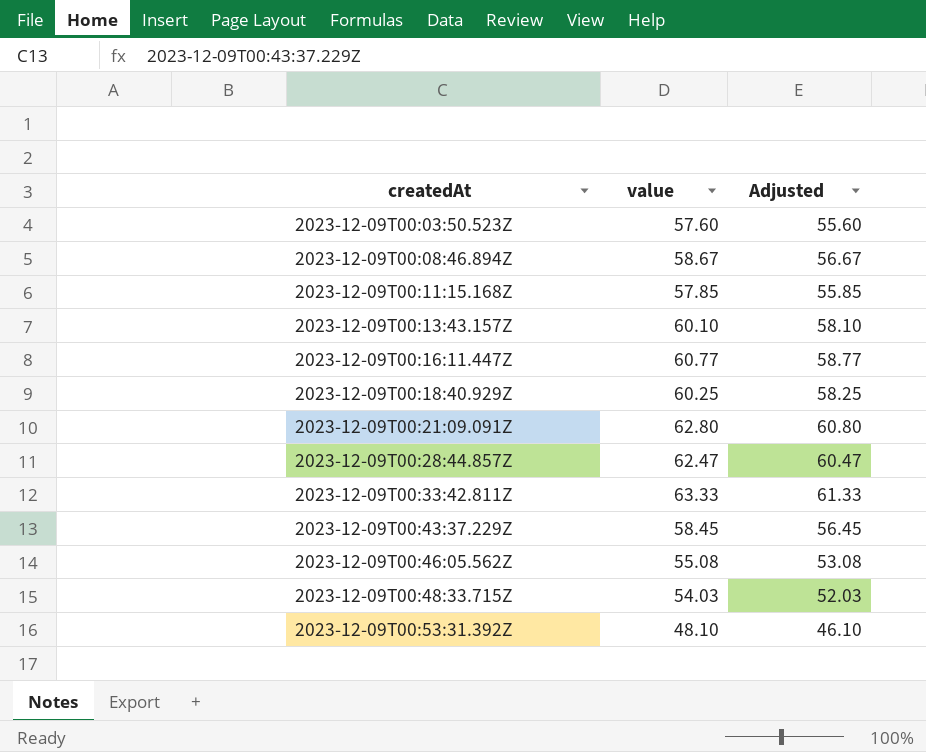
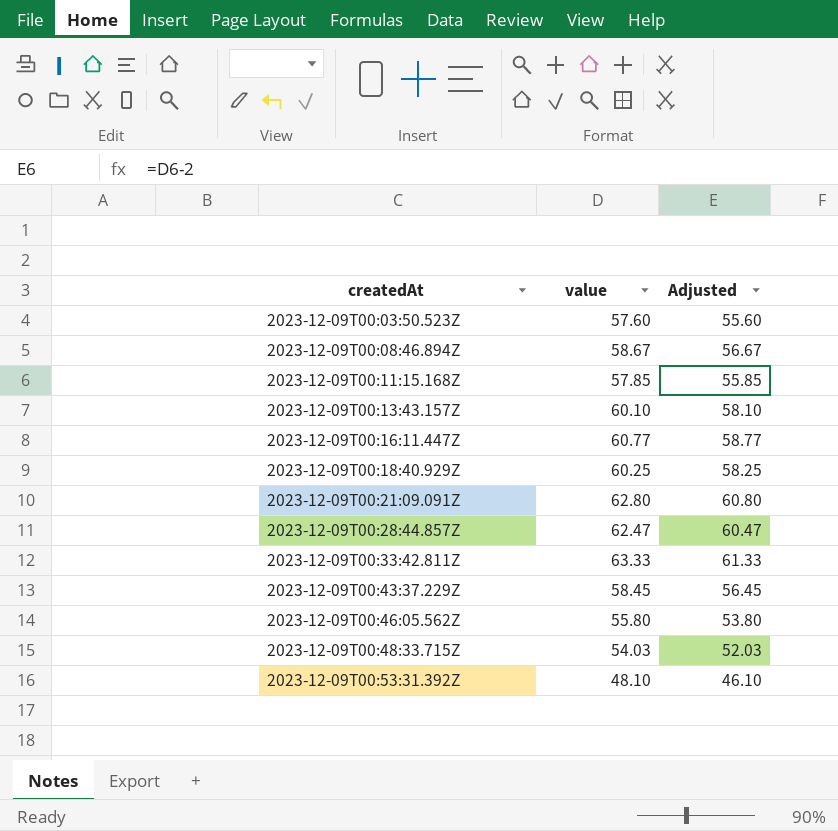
2023-12-09T00:46:05.562Z | value: 55.08 -> 55.80
2023-12-09T00:46:05.562Z | Adjusted: 53.08 -> 53.80

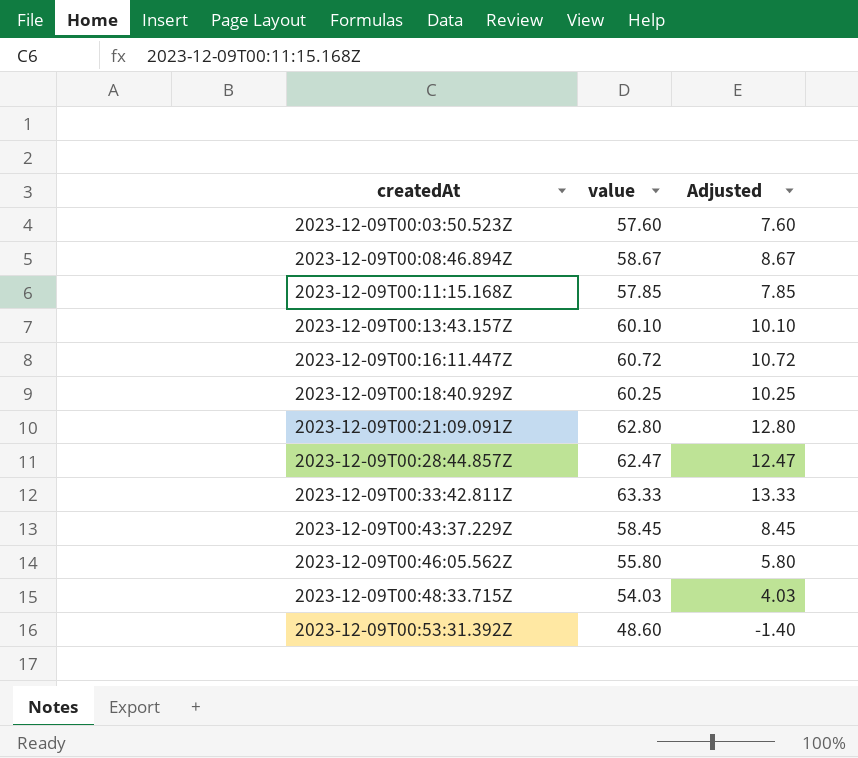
column Adjusted | formula: [value] - 2 -> [value] - 50
2023-12-09T00:16:11.447Z | value: 60.77 -> 60.72
2023-12-09T00:53:31.392Z | value: 48.10 -> 48.60

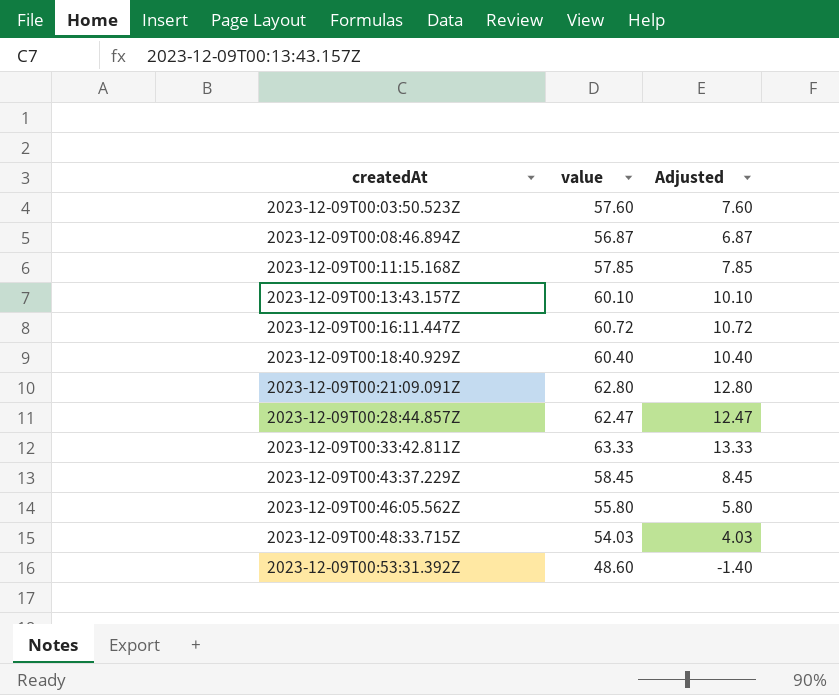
2023-12-09T00:08:46.894Z | value: 58.67 -> 56.87
2023-12-09T00:08:46.894Z | Adjusted: 8.67 -> 6.87
2023-12-09T00:18:40.929Z | value: 60.25 -> 60.40
2023-12-09T00:18:40.929Z | Adjusted: 10.25 -> 10.40

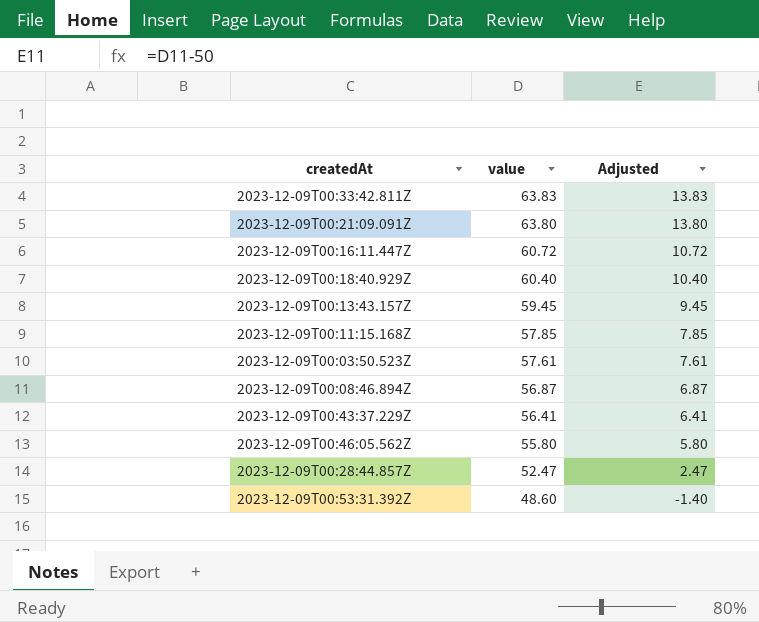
row order: createdAt ascending -> value descending
row 2023-12-09T00:48:33.715Z: 54.03 | 4.03 -> none
2023-12-09T00:33:42.811Z | value: 63.33 -> 63.83
2023-12-09T00:33:42.811Z | Adjusted: 13.33 -> 13.83
2023-12-09T00:21:09.091Z | value: 62.80 -> 63.80
2023-12-09T00:21:09.091Z | Adjusted: 12.80 -> 13.80
2023-12-09T00:13:43.157Z | value: 60.10 -> 59.45
2023-12-09T00:13:43.157Z | Adjusted: 10.10 -> 9.45
2023-12-09T00:03:50.523Z | value: 57.60 -> 57.61
2023-12-09T00:03:50.523Z | Adjusted: 7.60 -> 7.61
2023-12-09T00:43:37.229Z | value: 58.45 -> 56.41
2023-12-09T00:43:37.229Z | Adjusted: 8.45 -> 6.41
2023-12-09T00:28:44.857Z | value: 62.47 -> 52.47
2023-12-09T00:28:44.857Z | Adjusted: 12.47 -> 2.47

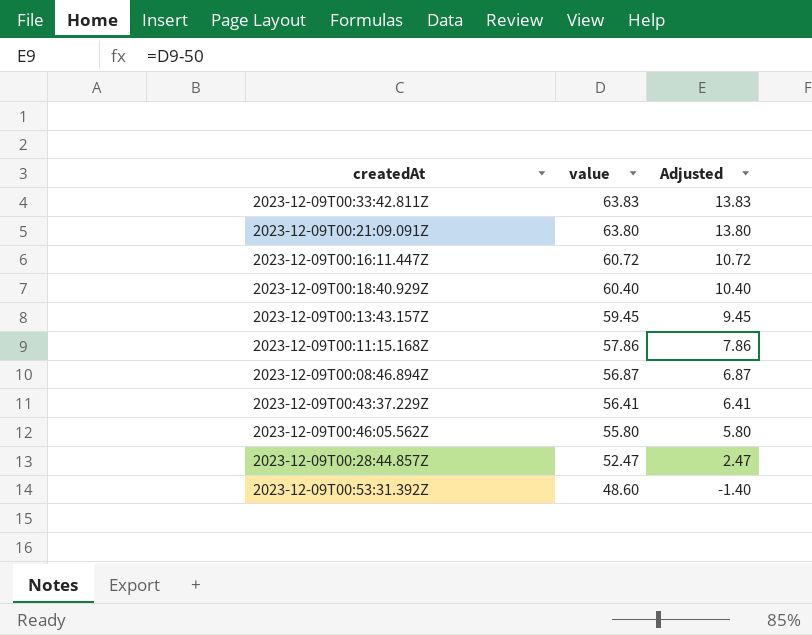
row 2023-12-09T00:03:50.523Z: 57.61 | 7.61 -> none
2023-12-09T00:11:15.168Z | value: 57.85 -> 57.86
2023-12-09T00:11:15.168Z | Adjusted: 7.85 -> 7.86

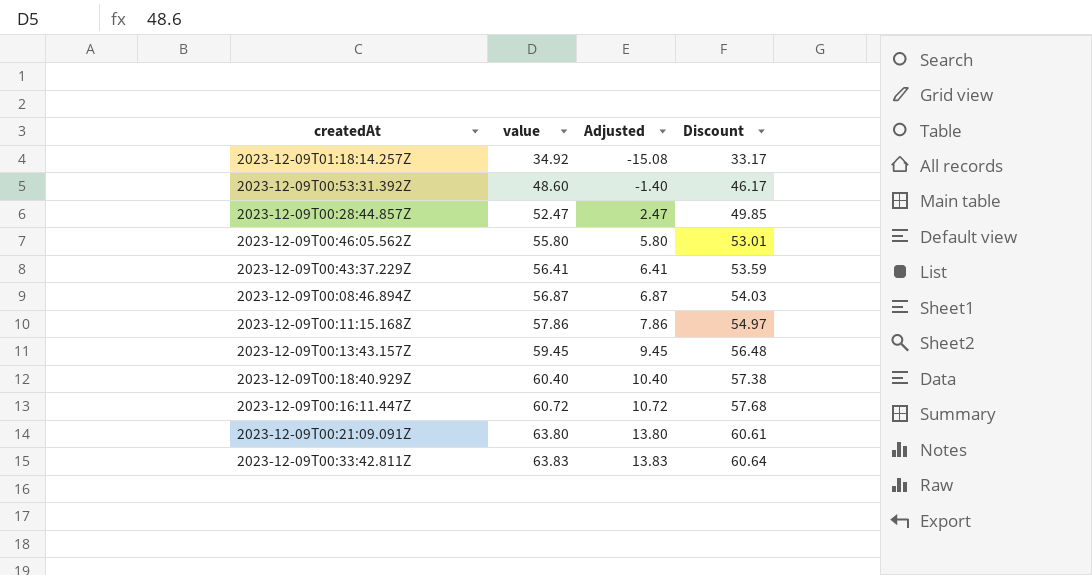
row order: value descending -> value ascending
column Discount | formula: none -> [value] * 0.95
row 2023-12-09T01:18:14.257Z: none -> 34.92 | -15.08 | 33.17

